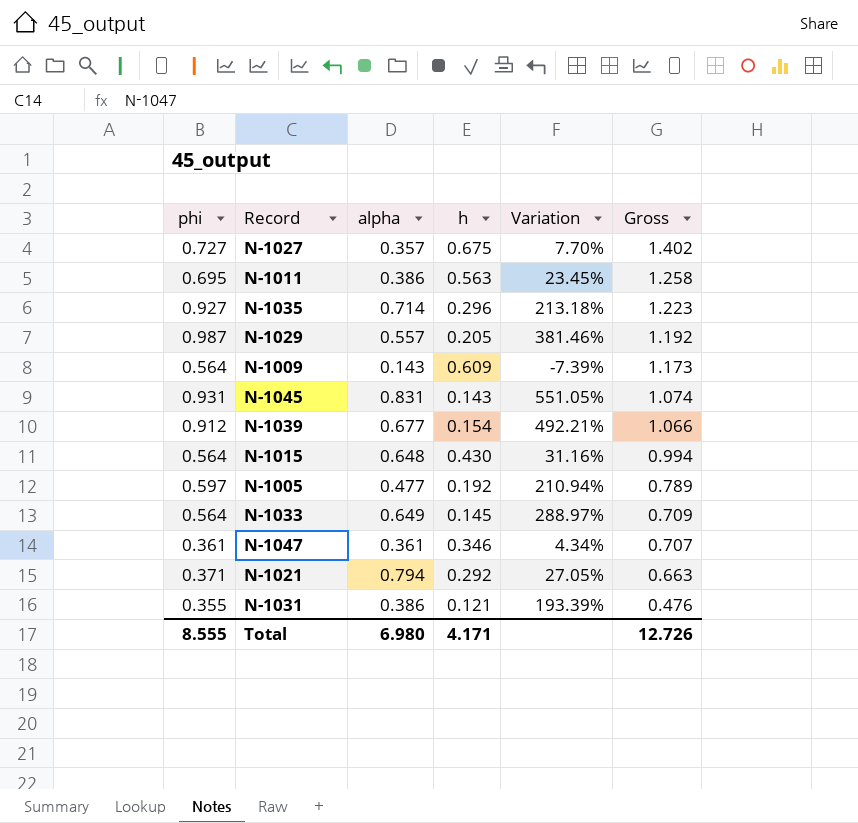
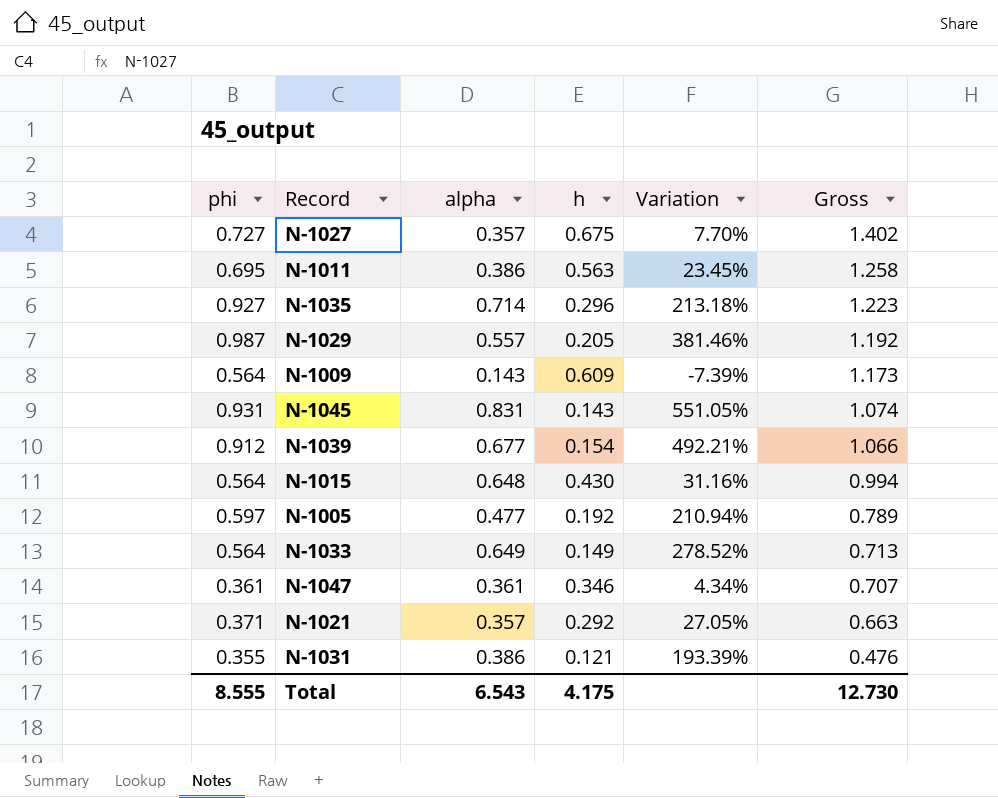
N-1033 | h: 0.145 -> 0.149
N-1033 | Variation: 288.97% -> 278.52%
N-1033 | Gross: 0.709 -> 0.713
N-1021 | alpha: 0.794 -> 0.357
Total | alpha: 6.980 -> 6.543
Total | h: 4.171 -> 4.175
Total | Gross: 12.726 -> 12.730

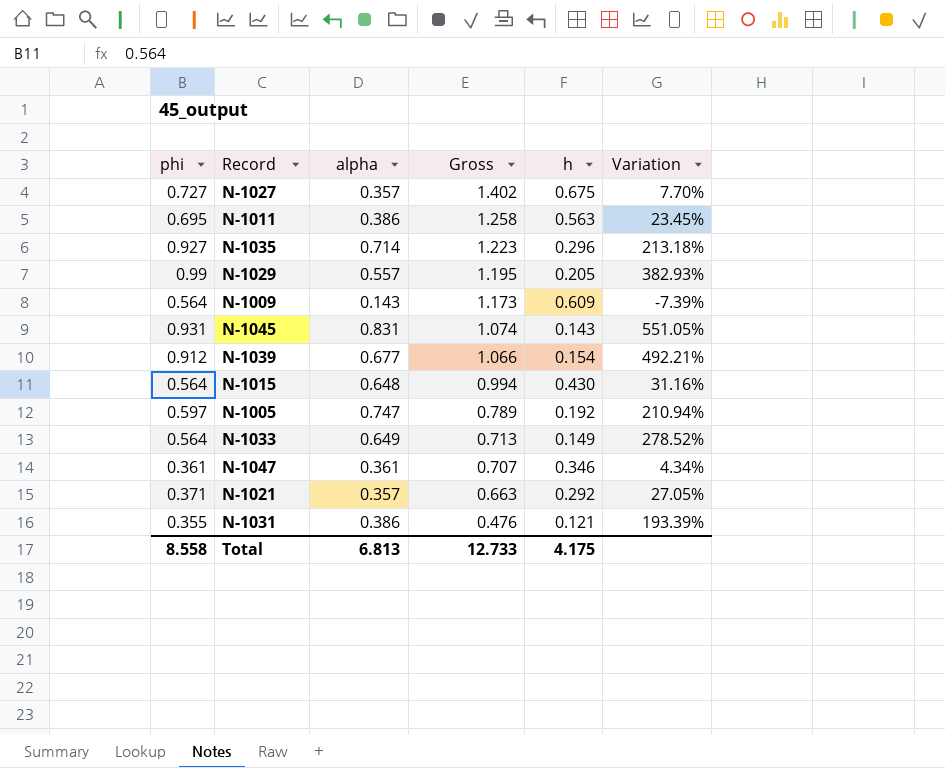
column Gross | position: 6 -> 4
N-1029 | phi: 0.987 -> 0.99
N-1029 | Gross: 1.192 -> 1.195
N-1029 | Variation: 381.46% -> 382.93%
N-1005 | alpha: 0.477 -> 0.747
Total | phi: 8.555 -> 8.558
Total | alpha: 6.543 -> 6.813
Total | Gross: 12.730 -> 12.733

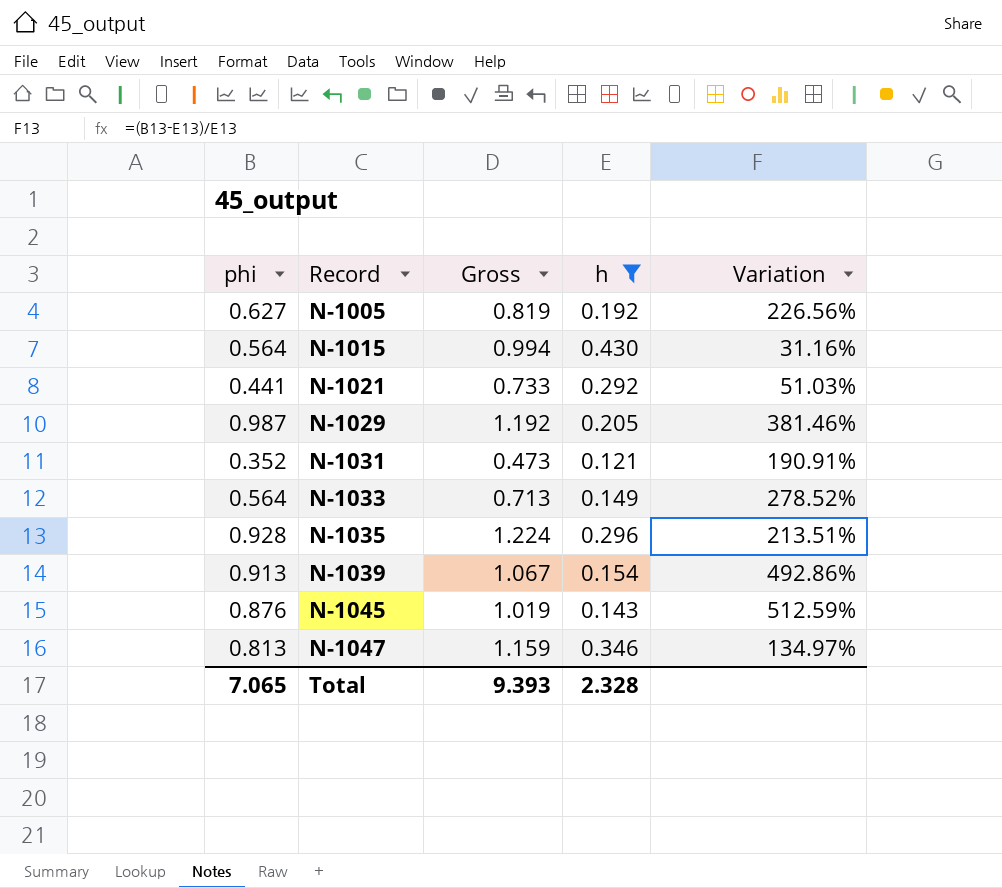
filter: none -> h <= 0.430
row order: Gross descending -> Record ascending
column alpha | position: 3 -> none
N-1005 | phi: 0.597 -> 0.627
N-1005 | Gross: 0.789 -> 0.819
N-1005 | Variation: 210.94% -> 226.56%
N-1021 | phi: 0.371 -> 0.441
N-1021 | Gross: 0.663 -> 0.733
N-1021 | Variation: 27.05% -> 51.03%
N-1029 | phi: 0.99 -> 0.987
N-1029 | Gross: 1.195 -> 1.192
N-1029 | Variation: 382.93% -> 381.46%
N-1031 | phi: 0.355 -> 0.352
N-1031 | Gross: 0.476 -> 0.473
N-1031 | Variation: 193.39% -> 190.91%
N-1035 | phi: 0.927 -> 0.928
N-1035 | Gross: 1.223 -> 1.224
N-1035 | Variation: 213.18% -> 213.51%
N-1039 | phi: 0.912 -> 0.913
N-1039 | Gross: 1.066 -> 1.067
N-1039 | Variation: 492.21% -> 492.86%
N-1045 | phi: 0.931 -> 0.876
N-1045 | Gross: 1.074 -> 1.019
N-1045 | Variation: 551.05% -> 512.59%
N-1047 | phi: 0.361 -> 0.813
N-1047 | Gross: 0.707 -> 1.159
N-1047 | Variation: 4.34% -> 134.97%
Total | phi: 8.558 -> 7.065
Total | Gross: 12.733 -> 9.393
Total | h: 4.175 -> 2.328

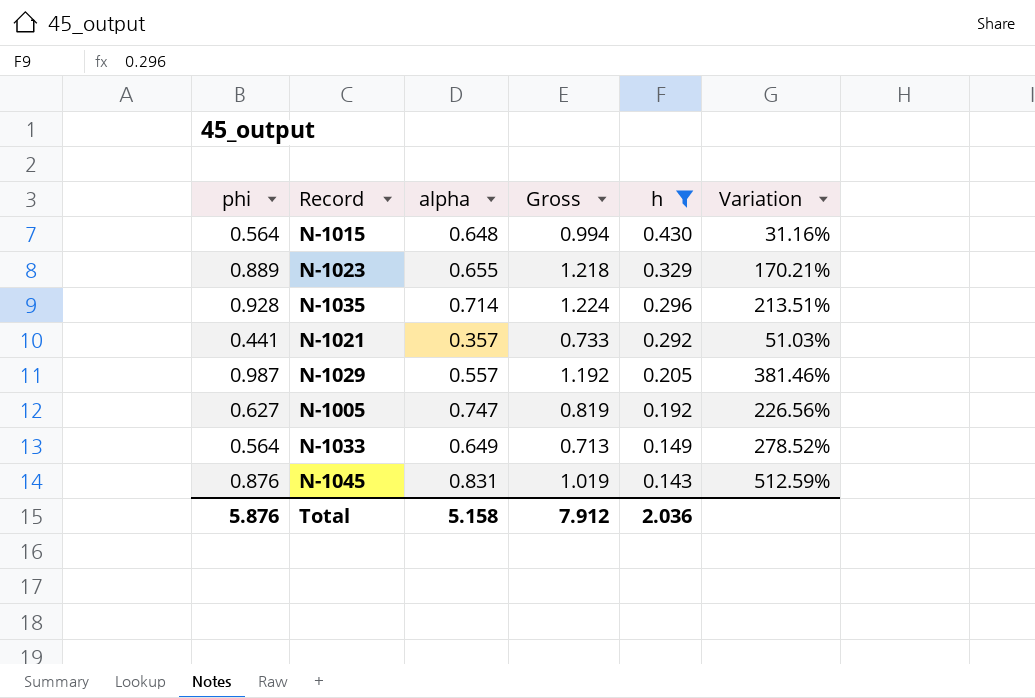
row order: Record ascending -> h descending
column alpha | position: none -> 3
row N-1031: 0.352 | 0.473 | 0.121 | 190.91% -> none
row N-1039: 0.913 | 1.067 | 0.154 | 492.86% -> none
row N-1047: 0.813 | 1.159 | 0.346 | 134.97% -> none
row N-1023: none -> 0.889 | 0.655 | 1.218 | 0.329 | 170.21%
Total | phi: 7.065 -> 5.876
Total | Gross: 9.393 -> 7.912
Total | h: 2.328 -> 2.036

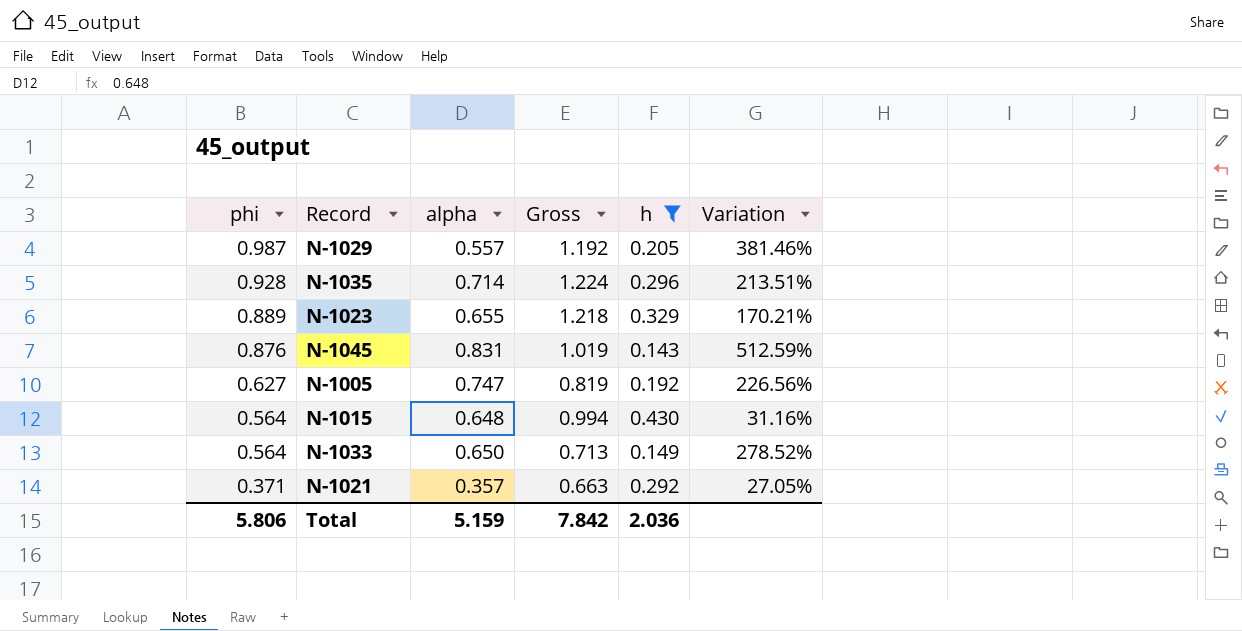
row order: h descending -> phi descending
N-1033 | alpha: 0.649 -> 0.650
N-1021 | phi: 0.441 -> 0.371
N-1021 | Gross: 0.733 -> 0.663
N-1021 | Variation: 51.03% -> 27.05%
Total | phi: 5.876 -> 5.806
Total | alpha: 5.158 -> 5.159
Total | Gross: 7.912 -> 7.842

